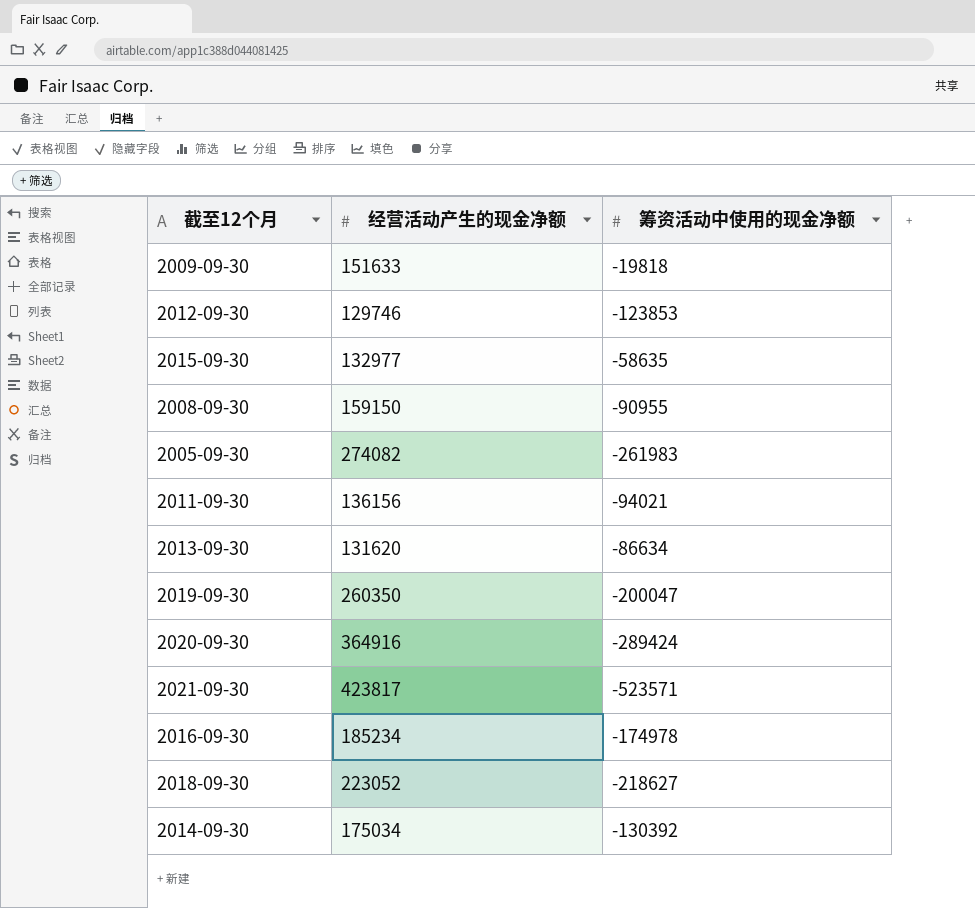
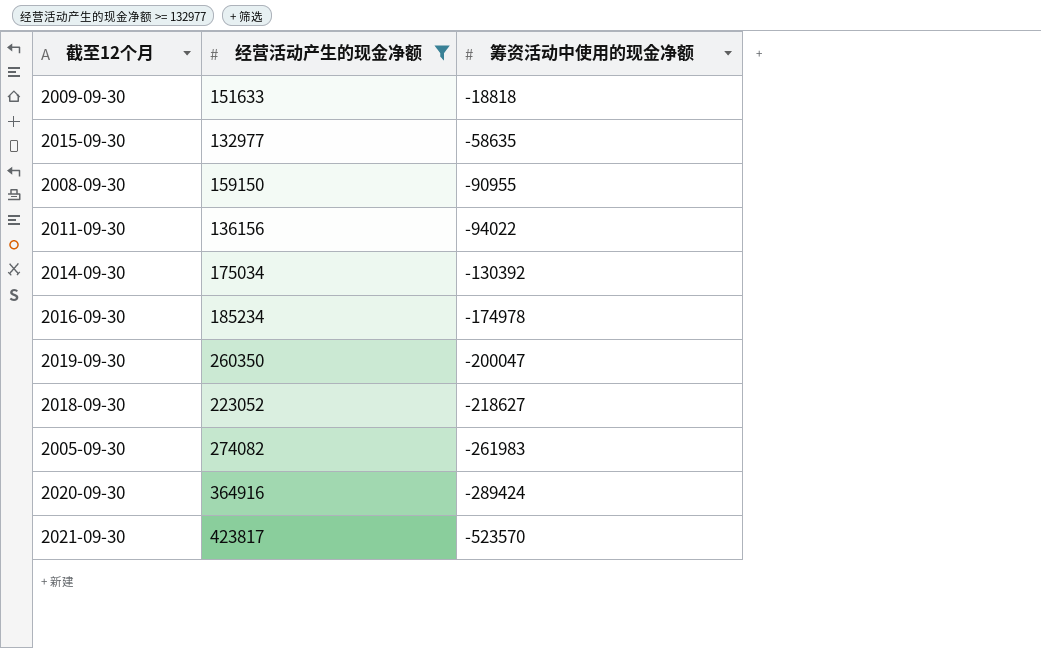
filter: none -> 经营活动产生的现金净额 >= 132977
row order: none -> 筹资活动中使用的现金净额 descending
2009-09-30 | 筹资活动中使用的现金净额: -19818 -> -18818
2011-09-30 | 筹资活动中使用的现金净额: -94021 -> -94022
2021-09-30 | 筹资活动中使用的现金净额: -523571 -> -523570

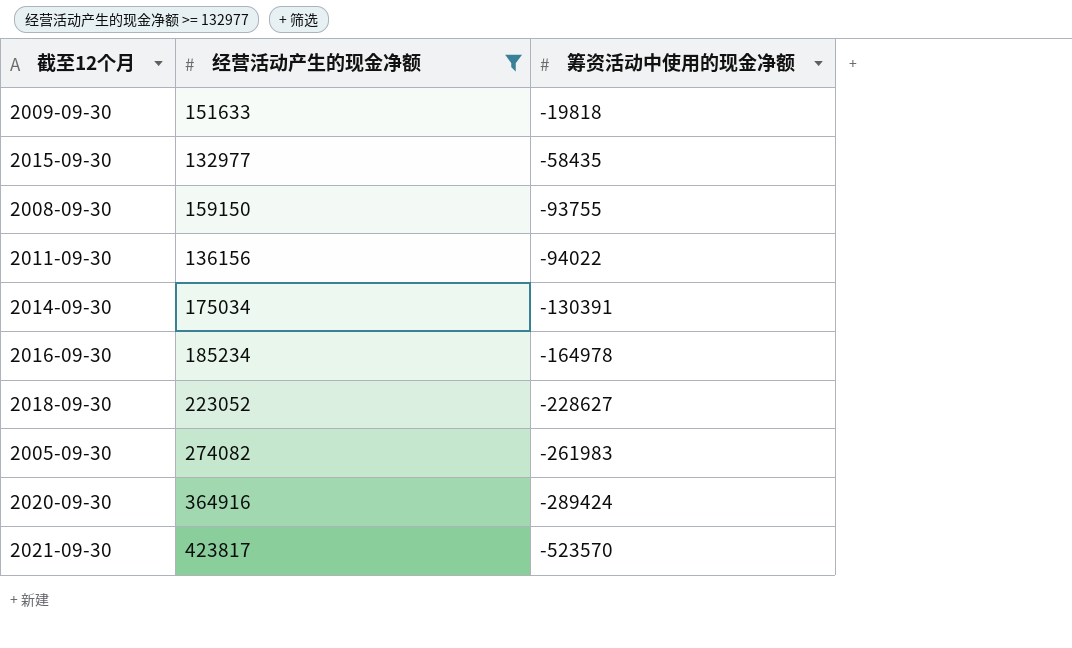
row 2019-09-30: 260350 | -200047 -> none
2009-09-30 | 筹资活动中使用的现金净额: -18818 -> -19818
2015-09-30 | 筹资活动中使用的现金净额: -58635 -> -58435
2008-09-30 | 筹资活动中使用的现金净额: -90955 -> -93755
2014-09-30 | 筹资活动中使用的现金净额: -130392 -> -130391
2016-09-30 | 筹资活动中使用的现金净额: -174978 -> -164978
2018-09-30 | 筹资活动中使用的现金净额: -218627 -> -228627

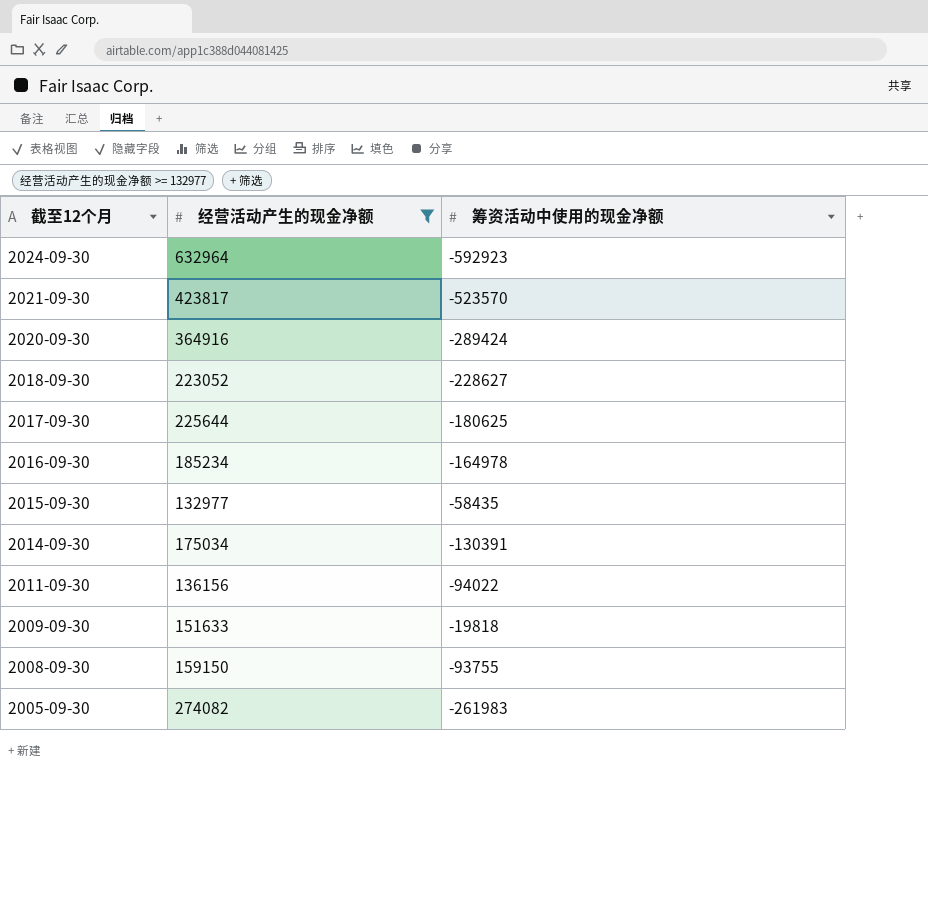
row order: 筹资活动中使用的现金净额 descending -> 截至12个月 descending
row 2024-09-30: none -> 632964 | -592923
row 2017-09-30: none -> 225644 | -180625

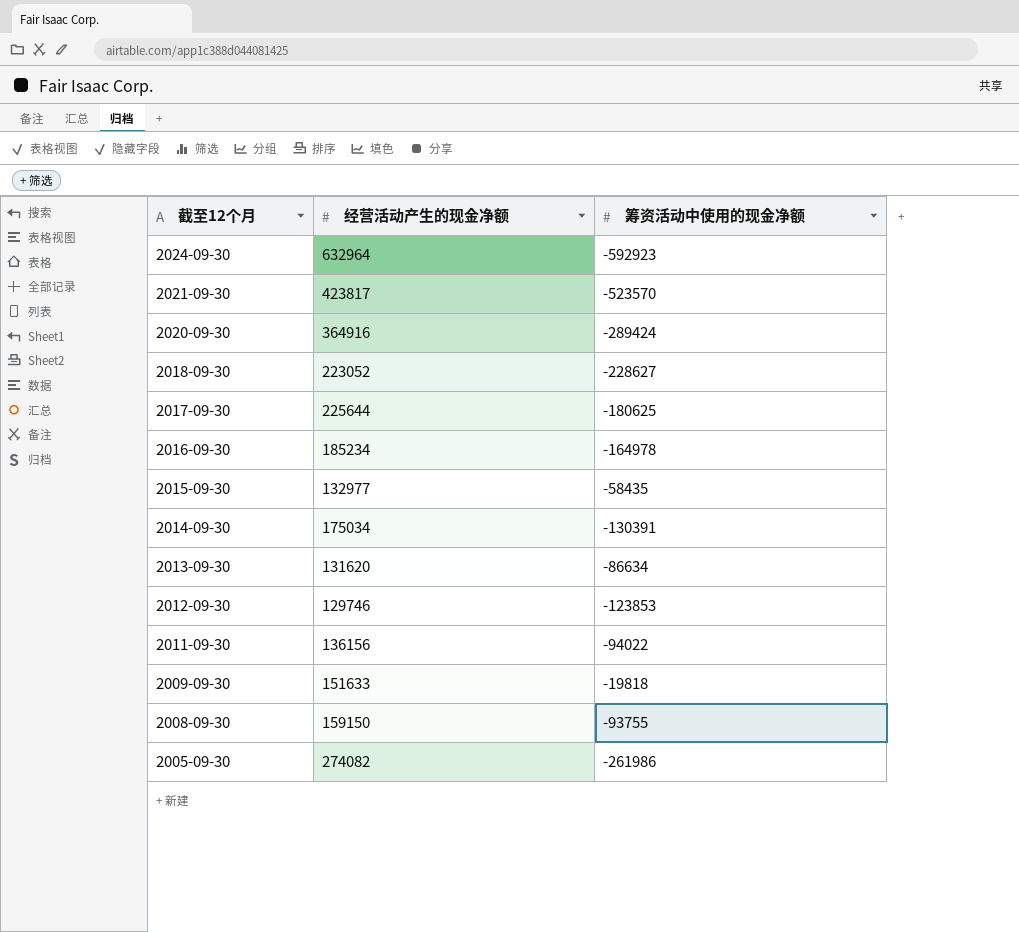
filter: 经营活动产生的现金净额 >= 132977 -> none
2005-09-30 | 筹资活动中使用的现金净额: -261983 -> -261986

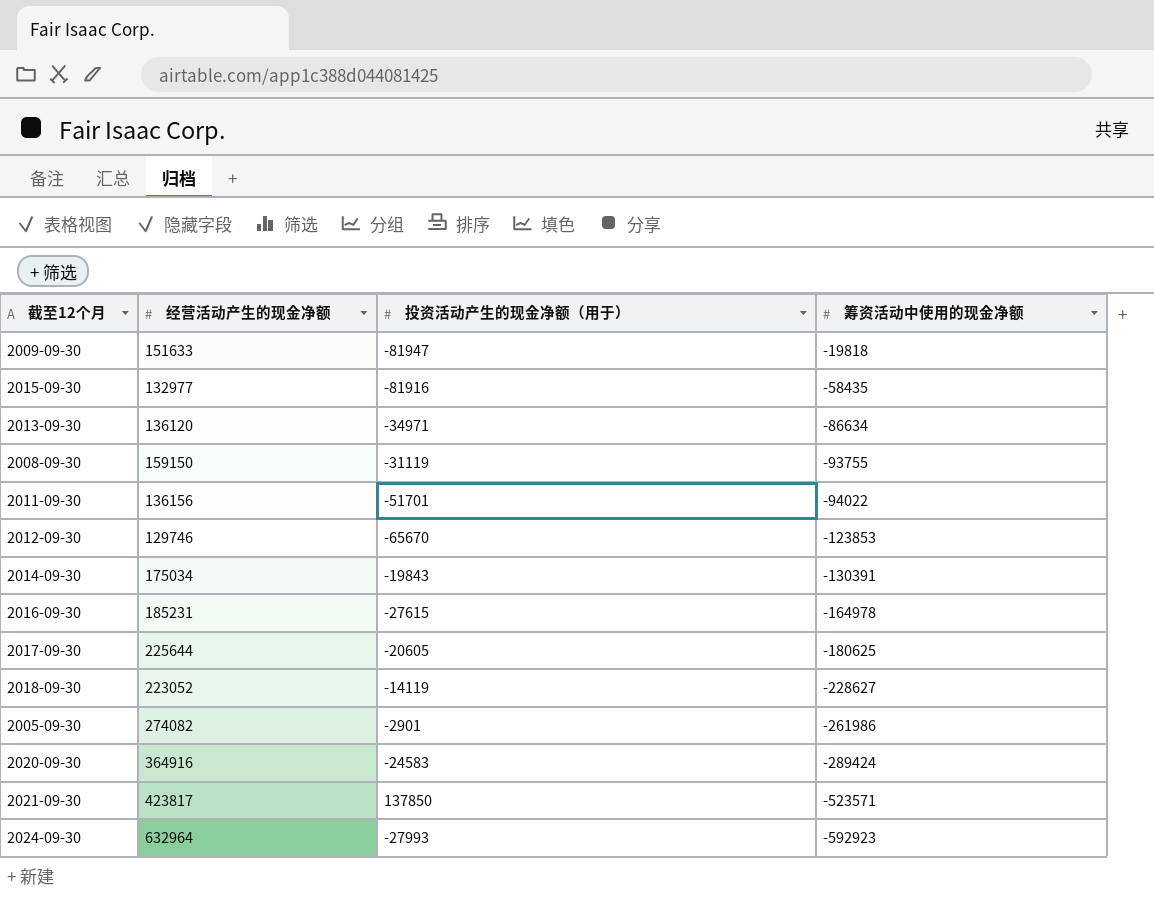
row order: 截至12个月 descending -> 筹资活动中使用的现金净额 descending
column 投资活动产生的现金净额（用于） | position: none -> 3
2013-09-30 | 经营活动产生的现金净额: 131620 -> 136120
2016-09-30 | 经营活动产生的现金净额: 185234 -> 185231
2021-09-30 | 筹资活动中使用的现金净额: -523570 -> -523571

